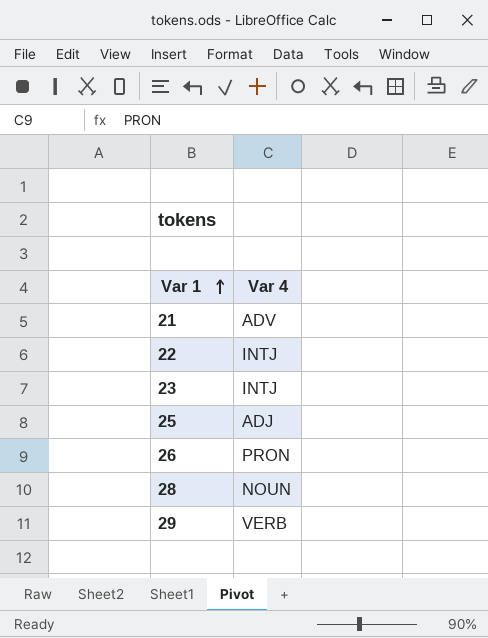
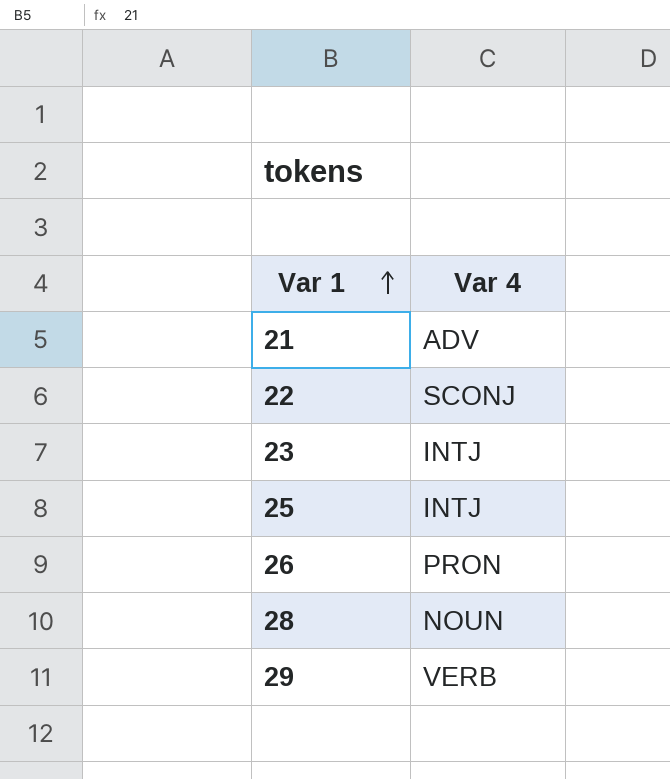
22 | Var 4: INTJ -> SCONJ
25 | Var 4: ADJ -> INTJ

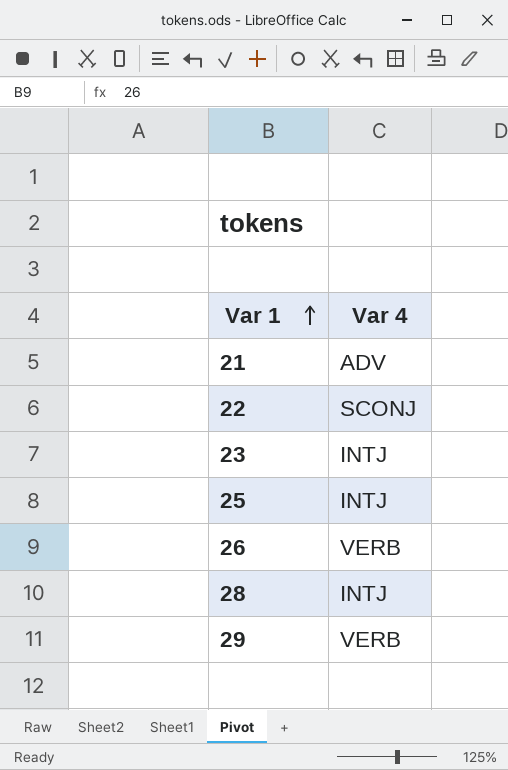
26 | Var 4: PRON -> VERB
28 | Var 4: NOUN -> INTJ

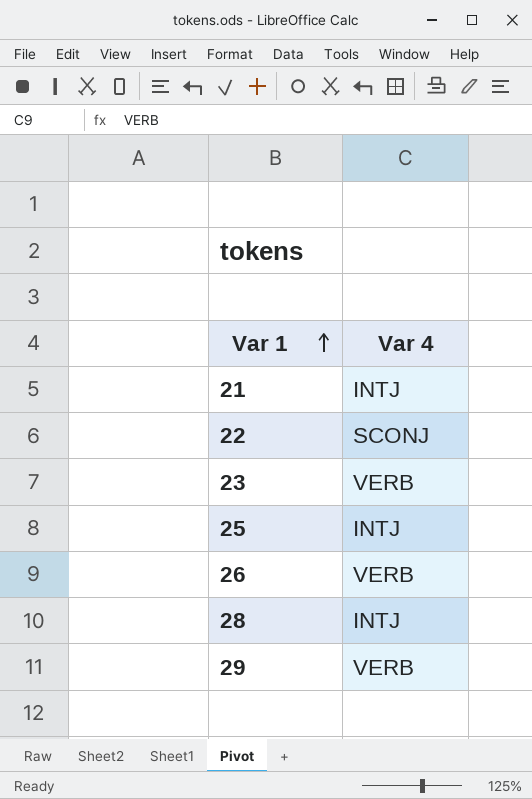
21 | Var 4: ADV -> INTJ
23 | Var 4: INTJ -> VERB

